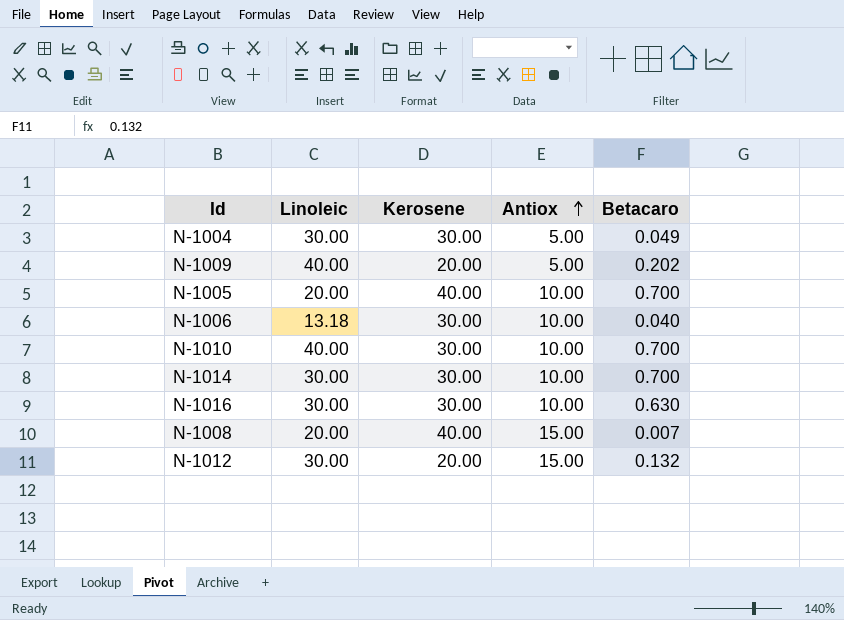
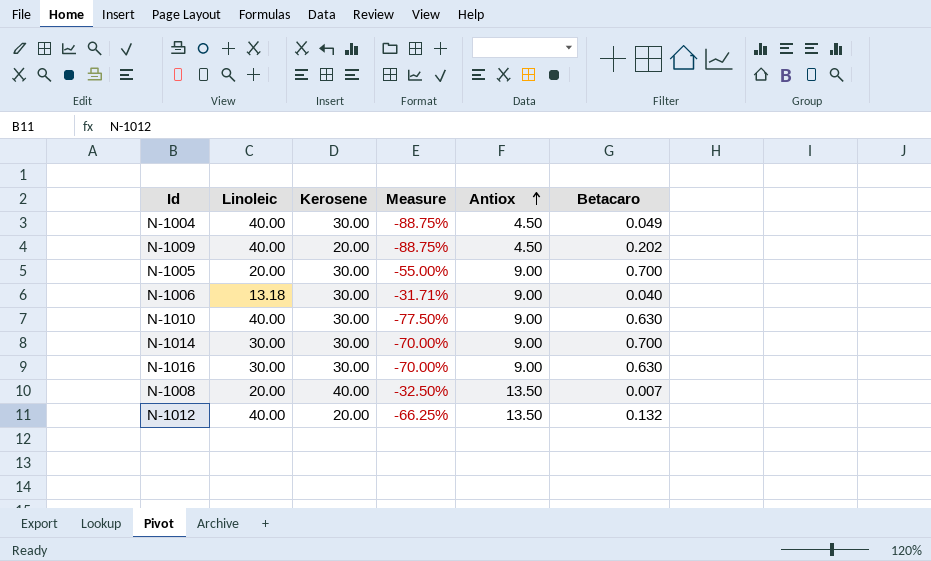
column Measure | formula: none -> ([Antiox] - [Linoleic]) / [Linoleic]
N-1004 | Linoleic: 30.00 -> 40.00
N-1004 | Antiox: 5.00 -> 4.50
N-1009 | Antiox: 5.00 -> 4.50
N-1005 | Kerosene: 40.00 -> 30.00
N-1005 | Antiox: 10.00 -> 9.00
N-1006 | Antiox: 10.00 -> 9.00
N-1010 | Antiox: 10.00 -> 9.00
N-1010 | Betacaro: 0.700 -> 0.630
N-1014 | Antiox: 10.00 -> 9.00
N-1016 | Antiox: 10.00 -> 9.00
N-1008 | Antiox: 15.00 -> 13.50
N-1012 | Linoleic: 30.00 -> 40.00
N-1012 | Antiox: 15.00 -> 13.50

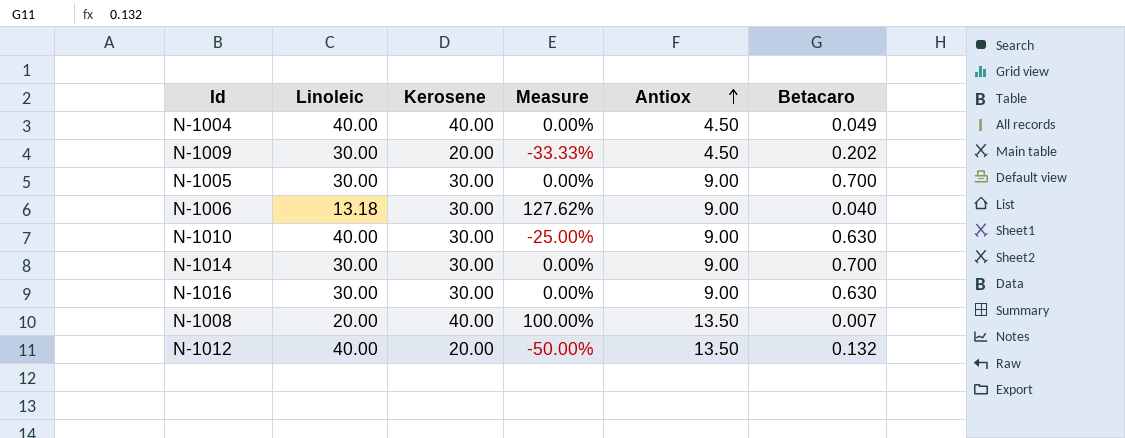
column Measure | formula: ([Antiox] - [Linoleic]) / [Linoleic] -> ([Kerosene] - [Linoleic]) / [Linoleic]
N-1004 | Kerosene: 30.00 -> 40.00
N-1009 | Linoleic: 40.00 -> 30.00
N-1005 | Linoleic: 20.00 -> 30.00

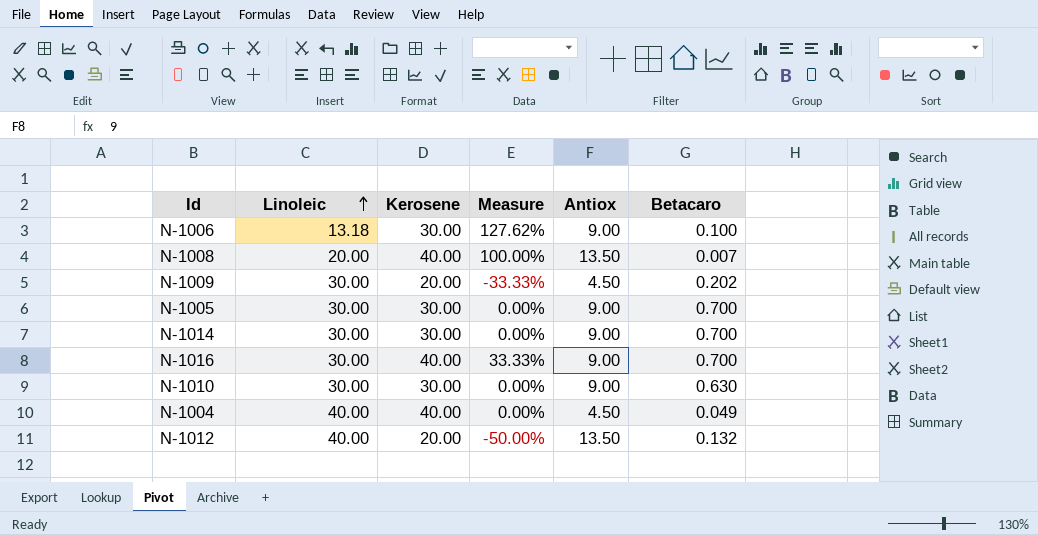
row order: Antiox ascending -> Linoleic ascending
N-1006 | Betacaro: 0.040 -> 0.100
N-1016 | Kerosene: 30.00 -> 40.00
N-1016 | Measure: 0.00% -> 33.33%
N-1016 | Betacaro: 0.630 -> 0.700
N-1010 | Linoleic: 40.00 -> 30.00
N-1010 | Measure: -25.00% -> 0.00%

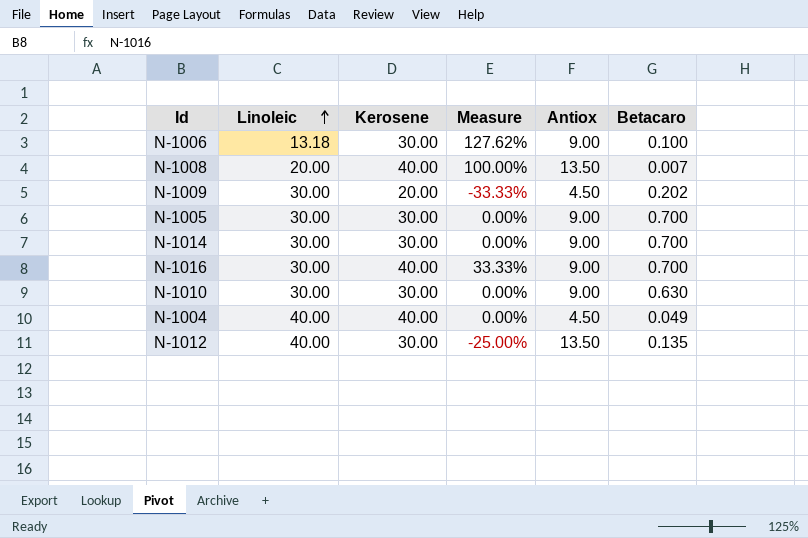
N-1012 | Kerosene: 20.00 -> 30.00
N-1012 | Measure: -50.00% -> -25.00%
N-1012 | Betacaro: 0.132 -> 0.135

